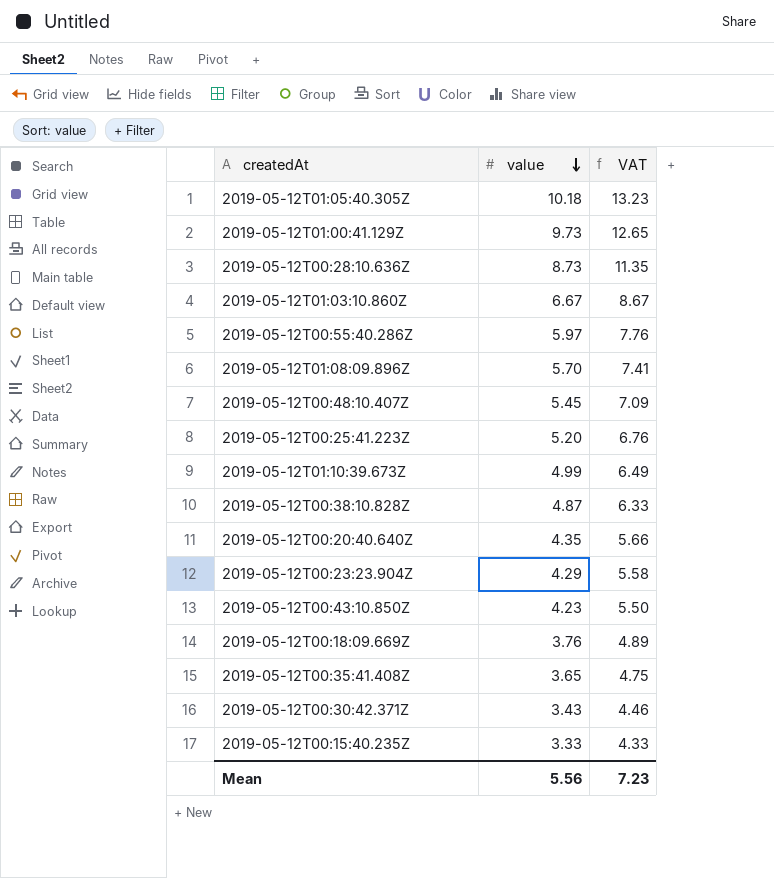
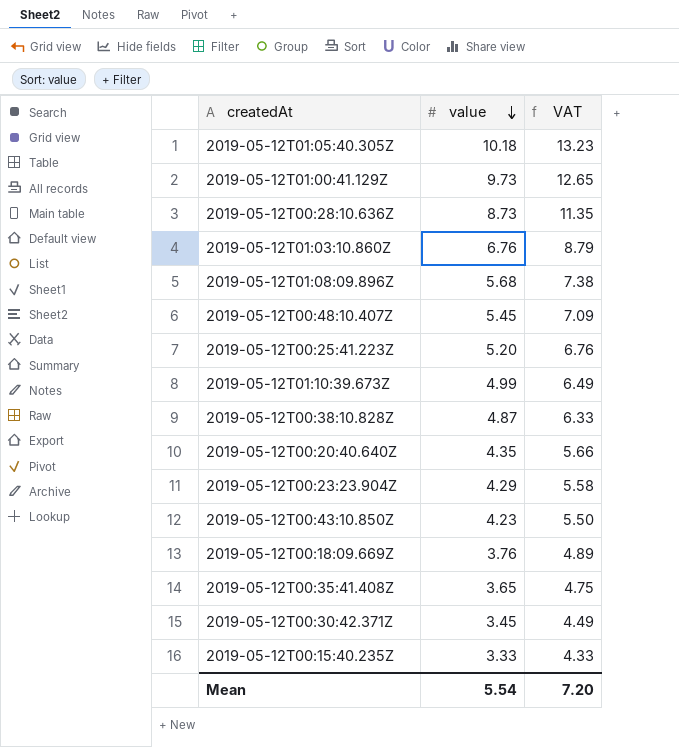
row 2019-05-12T00:55:40.286Z: 5.97 | 7.76 -> none
2019-05-12T01:03:10.860Z | value: 6.67 -> 6.76
2019-05-12T01:03:10.860Z | VAT: 8.67 -> 8.79
2019-05-12T01:08:09.896Z | value: 5.70 -> 5.68
2019-05-12T01:08:09.896Z | VAT: 7.41 -> 7.38
2019-05-12T00:30:42.371Z | value: 3.43 -> 3.45
2019-05-12T00:30:42.371Z | VAT: 4.46 -> 4.49
Mean | value: 5.56 -> 5.54
Mean | VAT: 7.23 -> 7.20

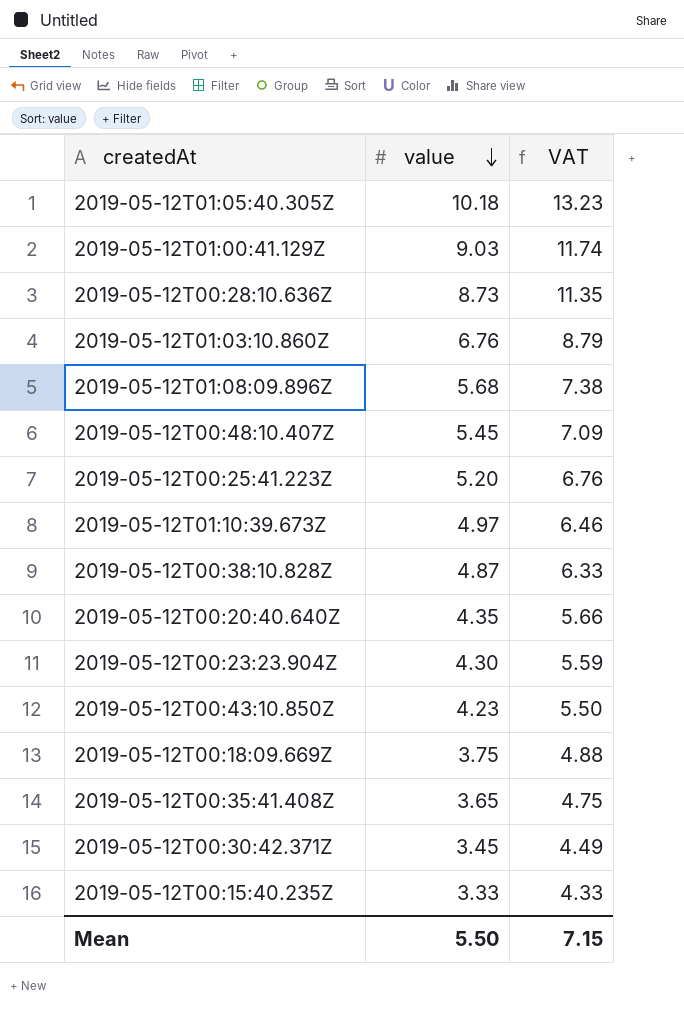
2019-05-12T01:00:41.129Z | value: 9.73 -> 9.03
2019-05-12T01:00:41.129Z | VAT: 12.65 -> 11.74
2019-05-12T01:10:39.673Z | value: 4.99 -> 4.97
2019-05-12T01:10:39.673Z | VAT: 6.49 -> 6.46
2019-05-12T00:23:23.904Z | value: 4.29 -> 4.30
2019-05-12T00:23:23.904Z | VAT: 5.58 -> 5.59
2019-05-12T00:18:09.669Z | value: 3.76 -> 3.75
2019-05-12T00:18:09.669Z | VAT: 4.89 -> 4.88
Mean | value: 5.54 -> 5.50
Mean | VAT: 7.20 -> 7.15

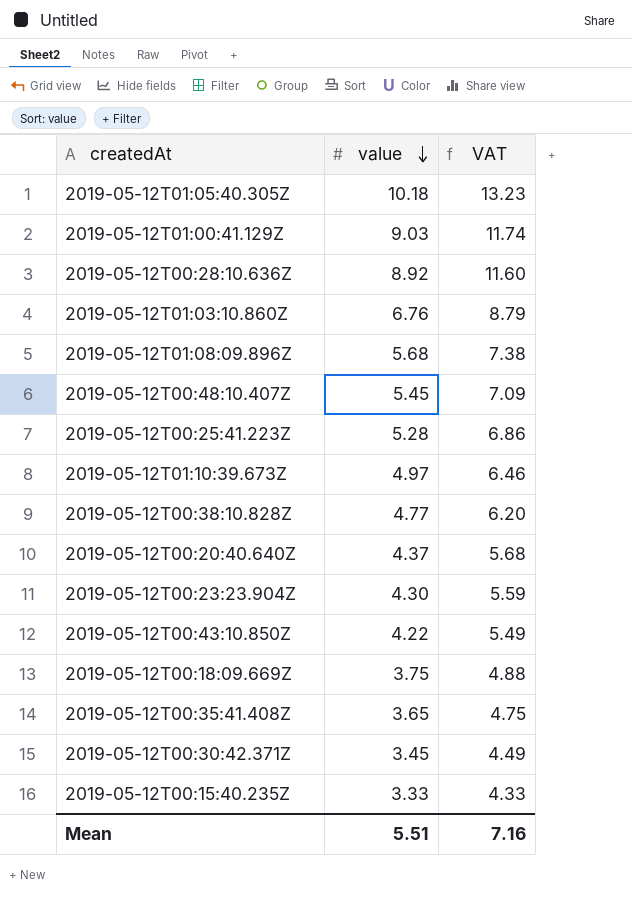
2019-05-12T00:28:10.636Z | value: 8.73 -> 8.92
2019-05-12T00:28:10.636Z | VAT: 11.35 -> 11.60
2019-05-12T00:25:41.223Z | value: 5.20 -> 5.28
2019-05-12T00:25:41.223Z | VAT: 6.76 -> 6.86
2019-05-12T00:38:10.828Z | value: 4.87 -> 4.77
2019-05-12T00:38:10.828Z | VAT: 6.33 -> 6.20
2019-05-12T00:20:40.640Z | value: 4.35 -> 4.37
2019-05-12T00:20:40.640Z | VAT: 5.66 -> 5.68
2019-05-12T00:43:10.850Z | value: 4.23 -> 4.22
2019-05-12T00:43:10.850Z | VAT: 5.50 -> 5.49
Mean | value: 5.50 -> 5.51
Mean | VAT: 7.15 -> 7.16

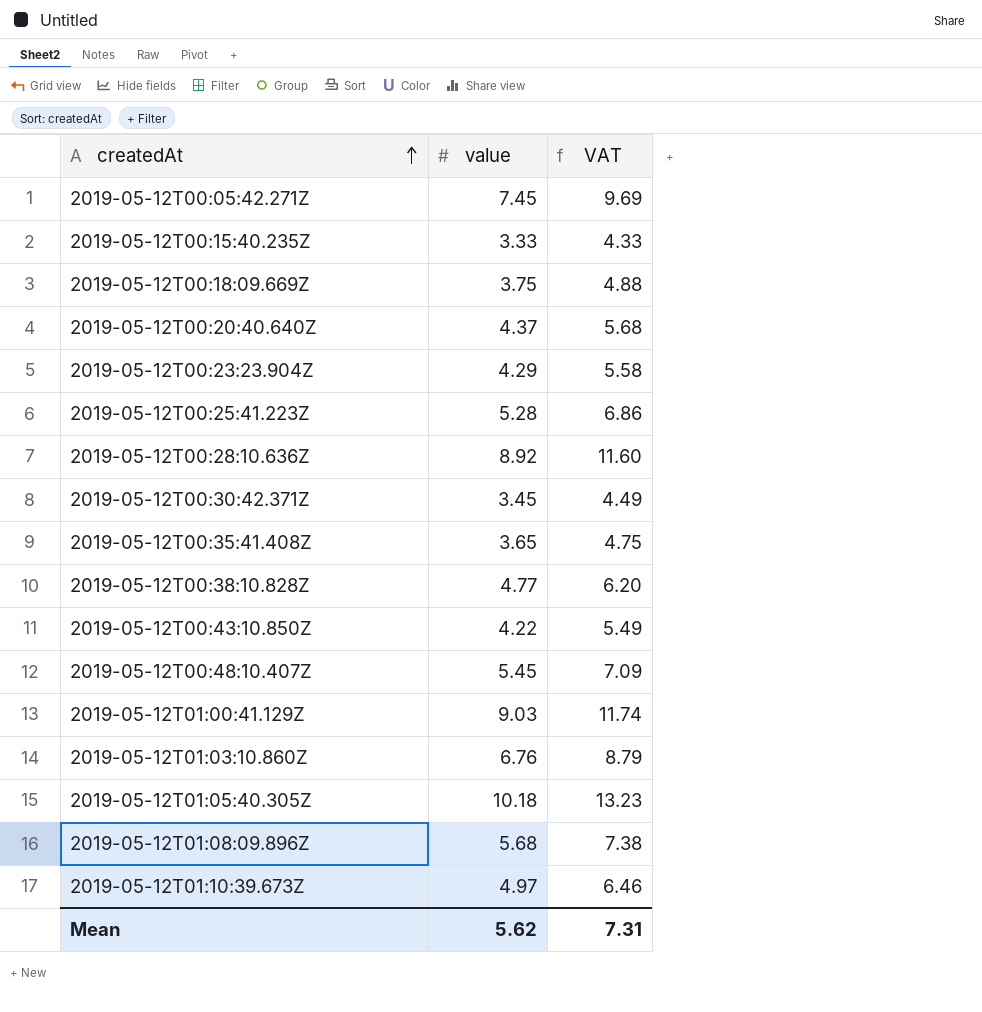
row order: value descending -> createdAt ascending
row 2019-05-12T00:05:42.271Z: none -> 7.45 | 9.69
2019-05-12T00:23:23.904Z | value: 4.30 -> 4.29
2019-05-12T00:23:23.904Z | VAT: 5.59 -> 5.58
Mean | value: 5.51 -> 5.62
Mean | VAT: 7.16 -> 7.31

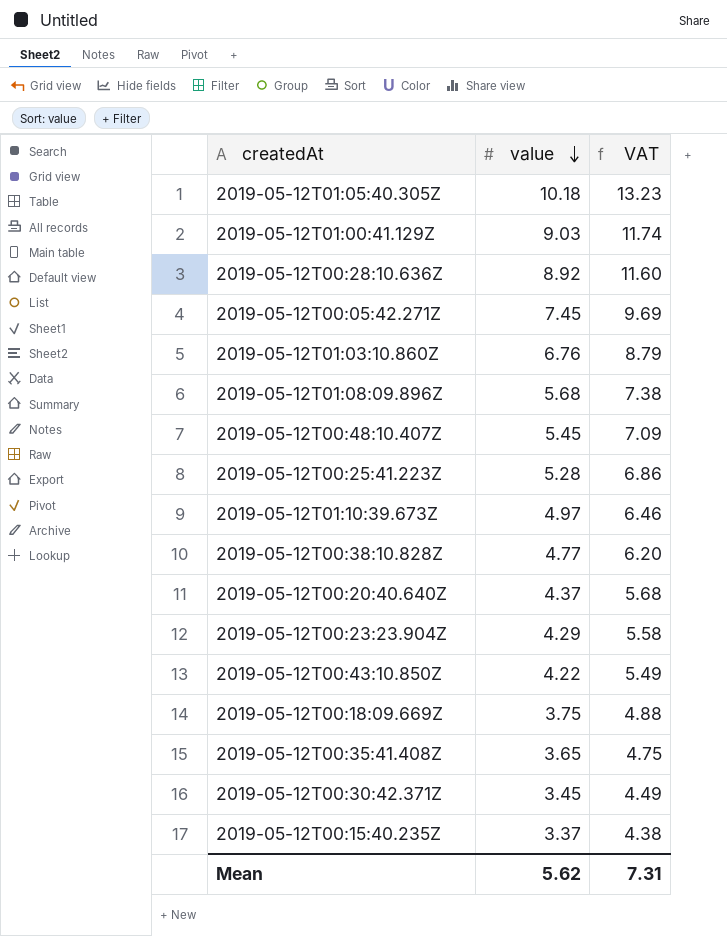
row order: createdAt ascending -> value descending
2019-05-12T00:15:40.235Z | value: 3.33 -> 3.37
2019-05-12T00:15:40.235Z | VAT: 4.33 -> 4.38

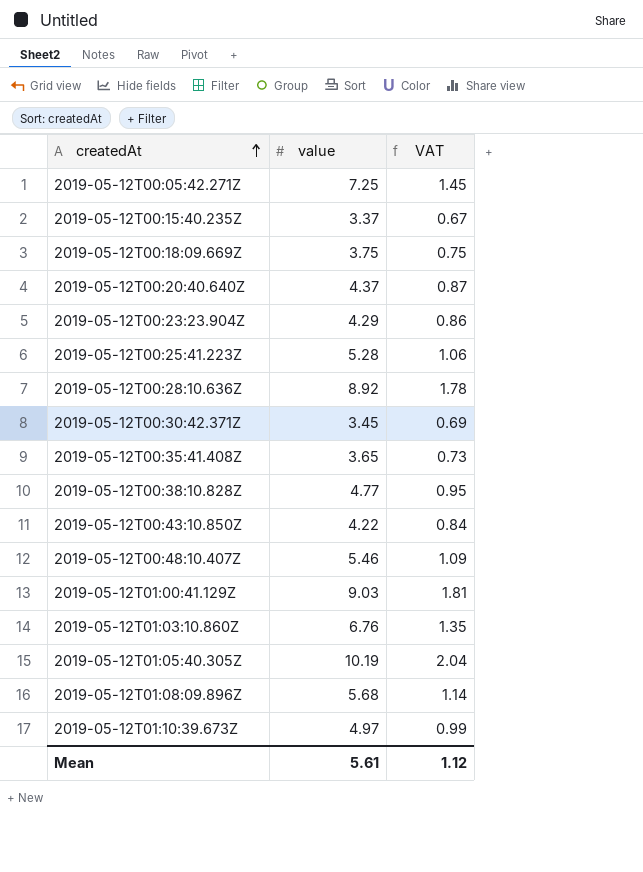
row order: value descending -> createdAt ascending
column VAT | formula: [value] * 1.3 -> [value] * 0.2
2019-05-12T00:05:42.271Z | value: 7.45 -> 7.25
2019-05-12T00:48:10.407Z | value: 5.45 -> 5.46
2019-05-12T01:05:40.305Z | value: 10.18 -> 10.19
Mean | value: 5.62 -> 5.61
Mean | VAT: 7.31 -> 1.12

